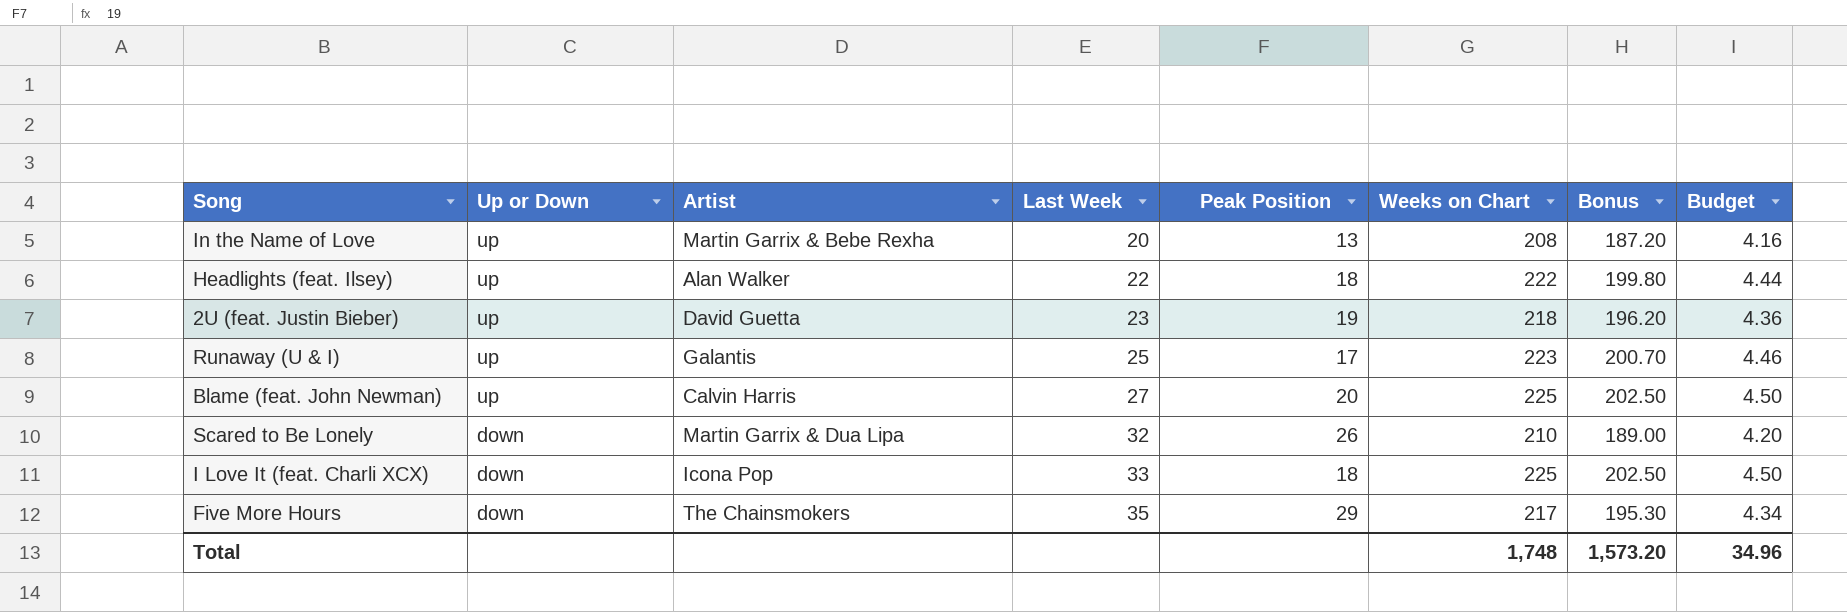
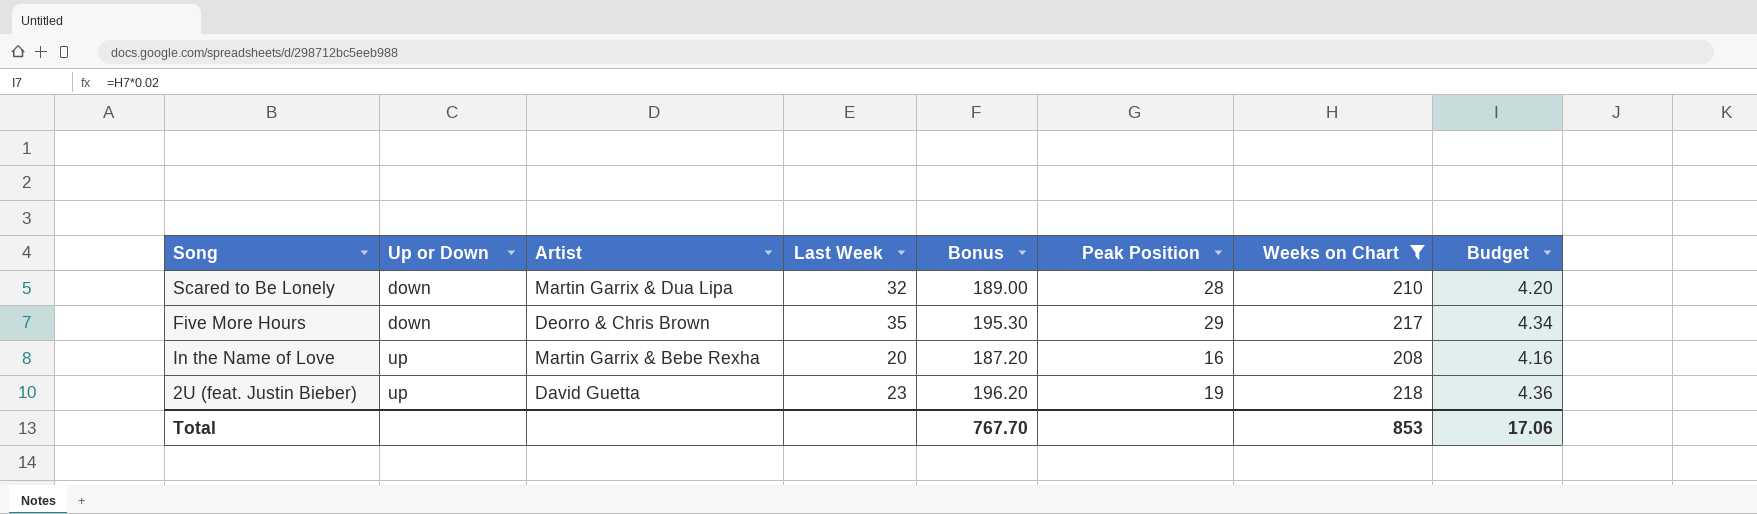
filter: none -> Weeks on Chart <= 218
row order: Up or Down descending -> Up or Down ascending
column Bonus | position: 7 -> 5
Scared to Be Lonely | Peak Position: 26 -> 28
Five More Hours | Artist: The Chainsmokers -> Deorro & Chris Brown
In the Name of Love | Peak Position: 13 -> 16
Total | Bonus: 1,573.20 -> 767.70
Total | Weeks on Chart: 1,748 -> 853
Total | Budget: 34.96 -> 17.06

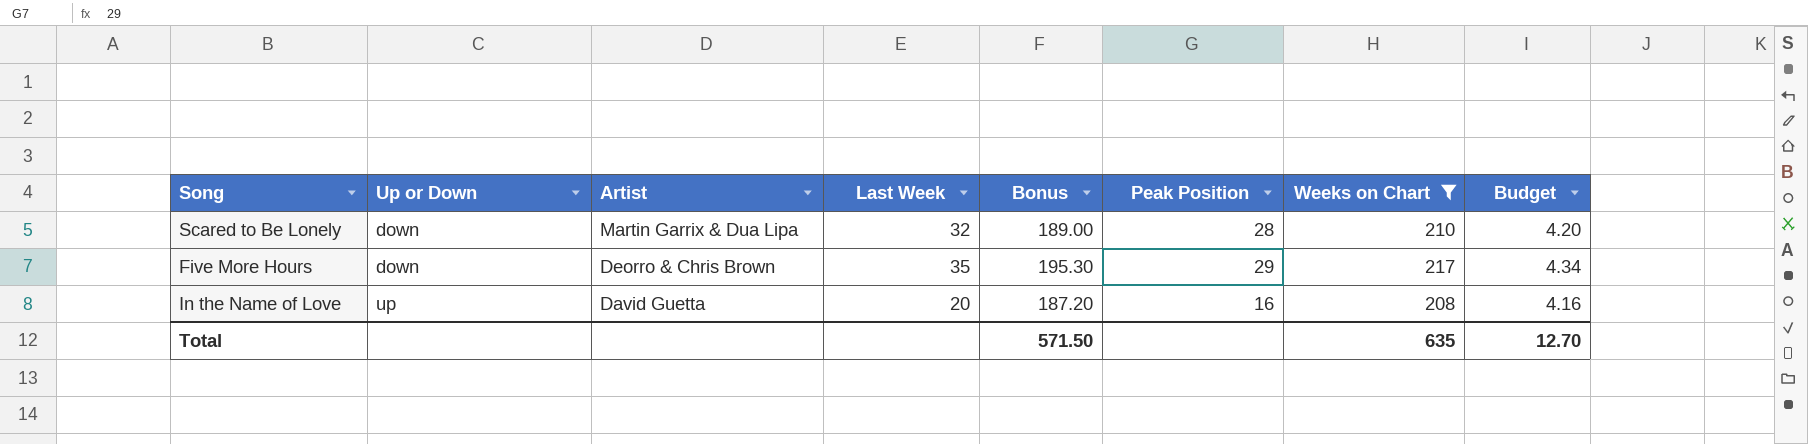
row 2U (feat. Justin Bieber): up | David Guetta | 23 | 196.20 | 19 | 218 | 4.36 -> none
In the Name of Love | Artist: Martin Garrix & Bebe Rexha -> David Guetta
Total | Bonus: 767.70 -> 571.50
Total | Weeks on Chart: 853 -> 635
Total | Budget: 17.06 -> 12.70

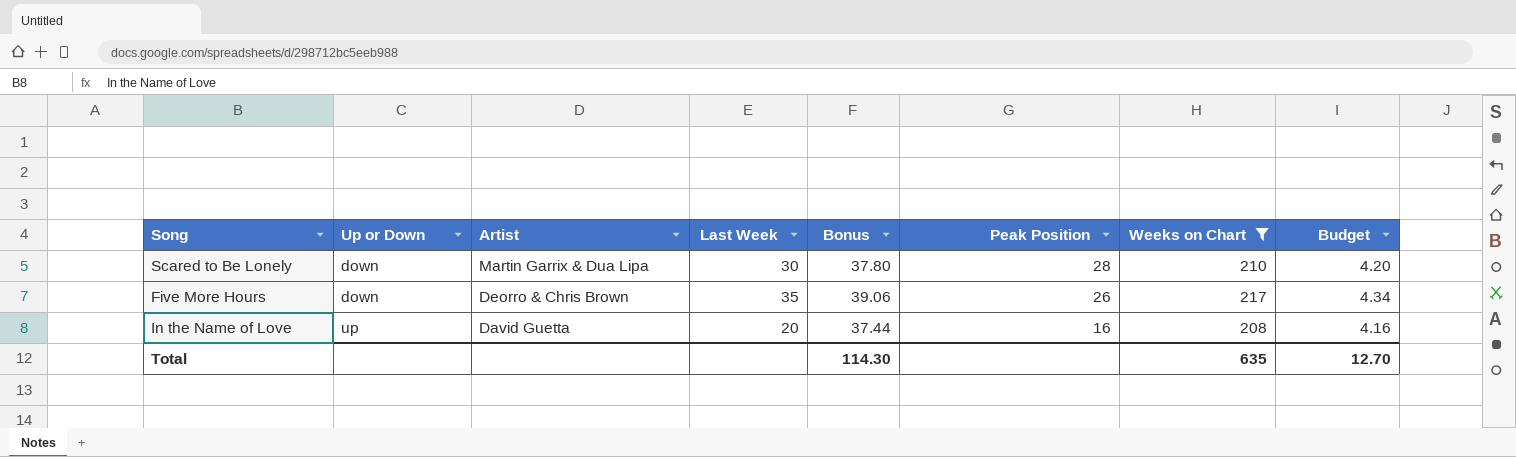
column Bonus | formula: [Weeks on Chart] * 0.9 -> [Weeks on Chart] * 0.18
Scared to Be Lonely | Last Week: 32 -> 30
Five More Hours | Peak Position: 29 -> 26
Total | Bonus: 571.50 -> 114.30

